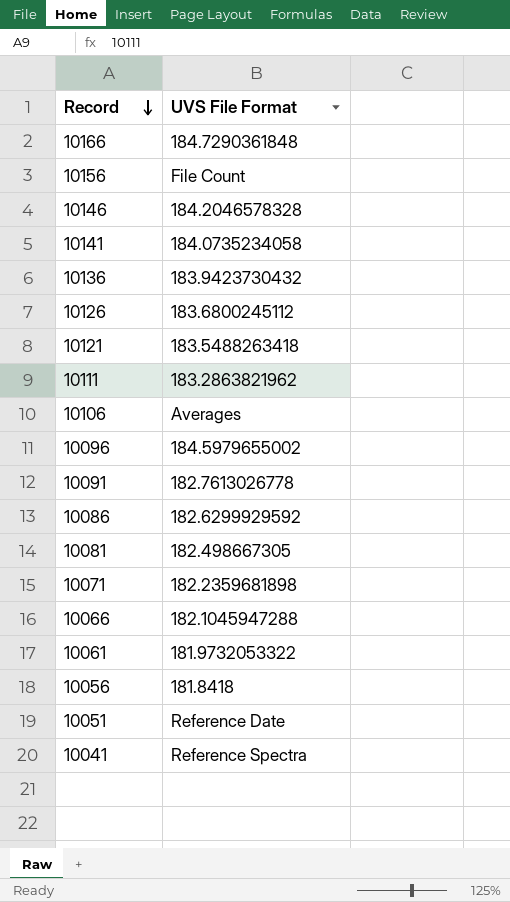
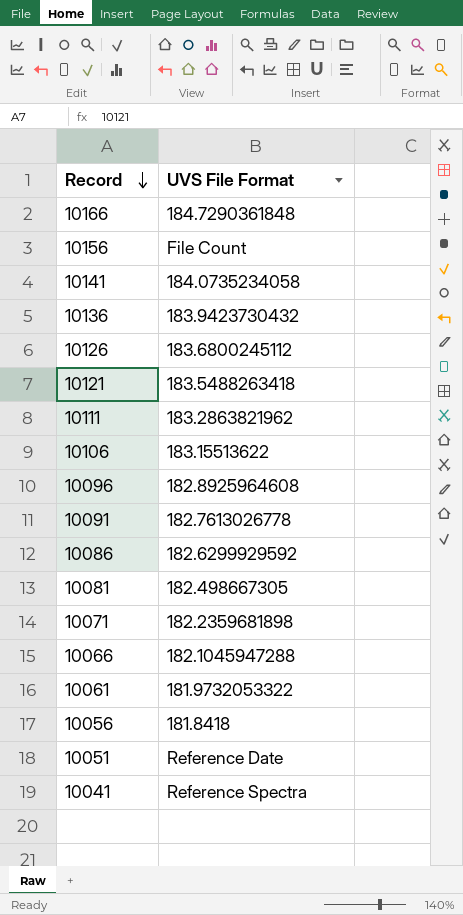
row 10146: 184.2046578328 -> none
10106 | UVS File Format: Averages -> 183.15513622
10096 | UVS File Format: 184.5979655002 -> 182.8925964608

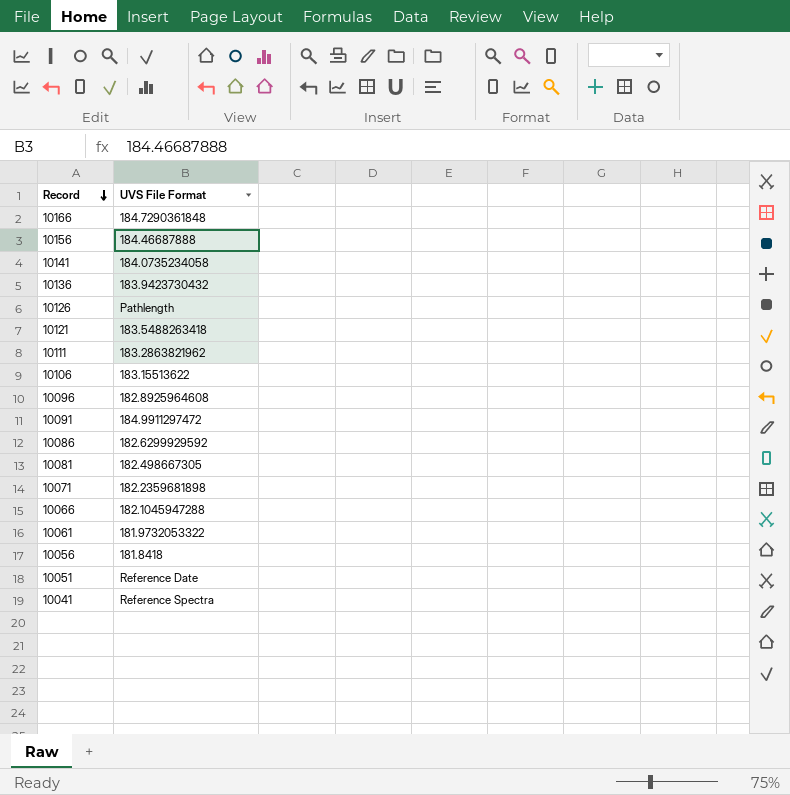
10156 | UVS File Format: File Count -> 184.46687888
10126 | UVS File Format: 183.6800245112 -> Pathlength
10091 | UVS File Format: 182.7613026778 -> 184.9911297472

